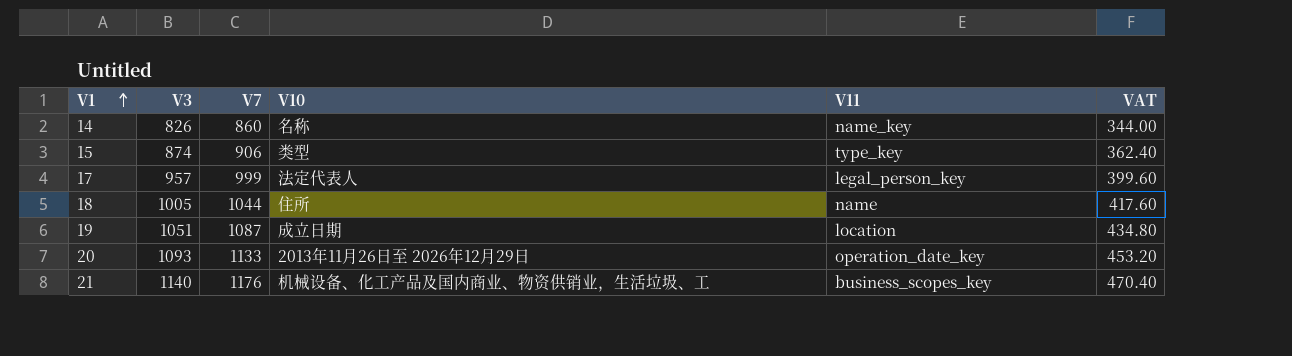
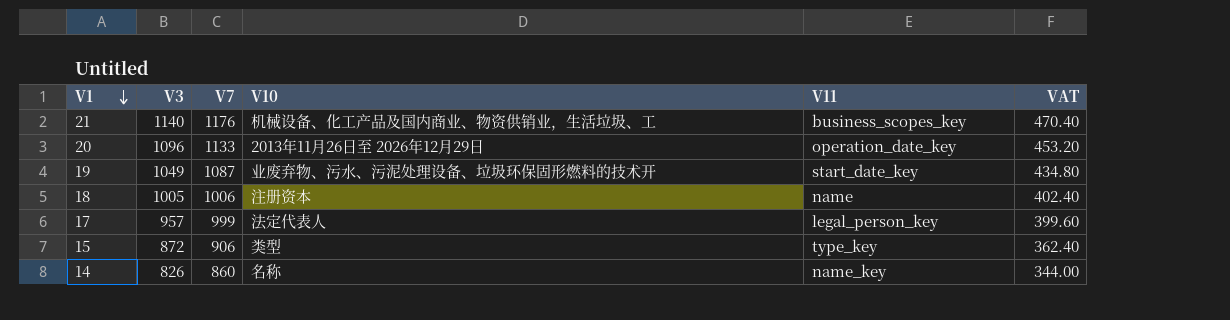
row order: V1 ascending -> V1 descending
20 | V3: 1093 -> 1096
19 | V3: 1051 -> 1049
19 | V10: 成立日期 -> 业废弃物、污水、污泥处理设备、垃圾环保固形燃料的技术开
19 | V11: location -> start_date_key
18 | V7: 1044 -> 1006
18 | V10: 住所 -> 注册资本
18 | VAT: 417.60 -> 402.40
15 | V3: 874 -> 872

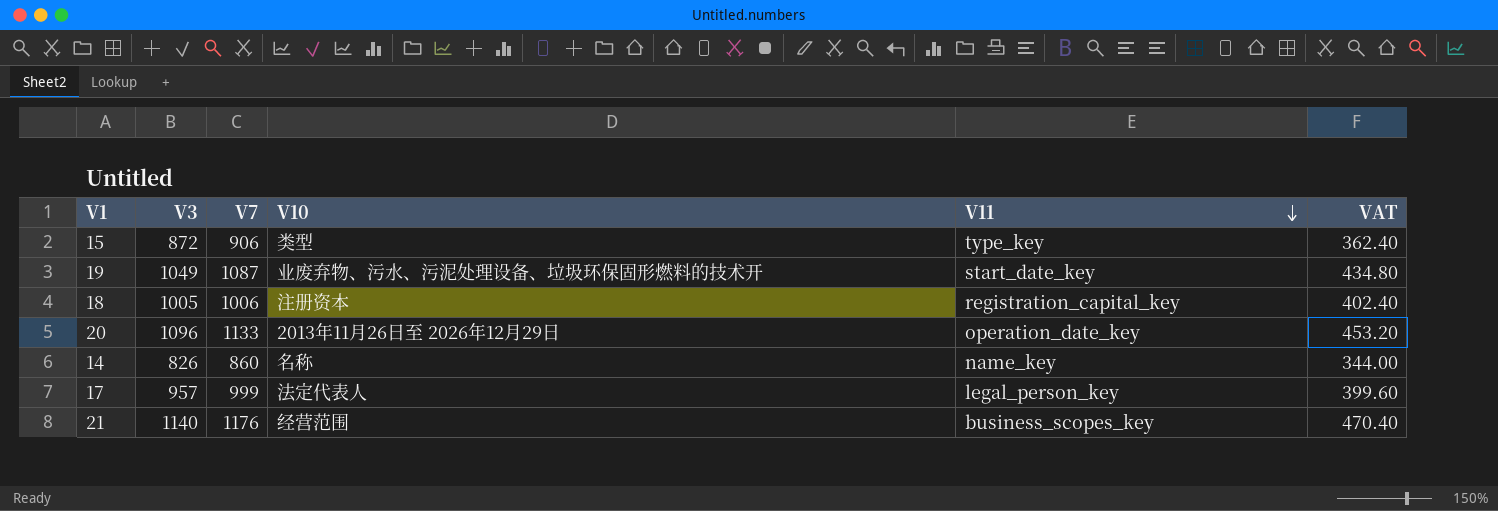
row order: V1 descending -> V11 descending
18 | V11: name -> registration_capital_key
21 | V10: 机械设备、化工产品及国内商业、物资供销业，生活垃圾、工 -> 经营范围

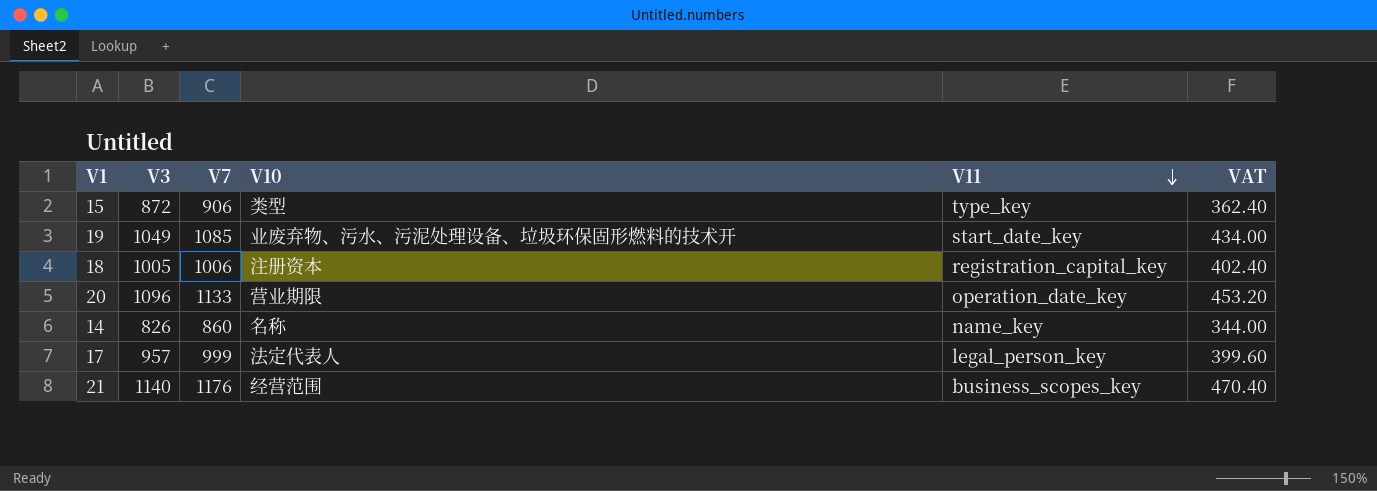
19 | V7: 1087 -> 1085
19 | VAT: 434.80 -> 434.00
20 | V10: 2013年11月26日至 2026年12月29日 -> 营业期限

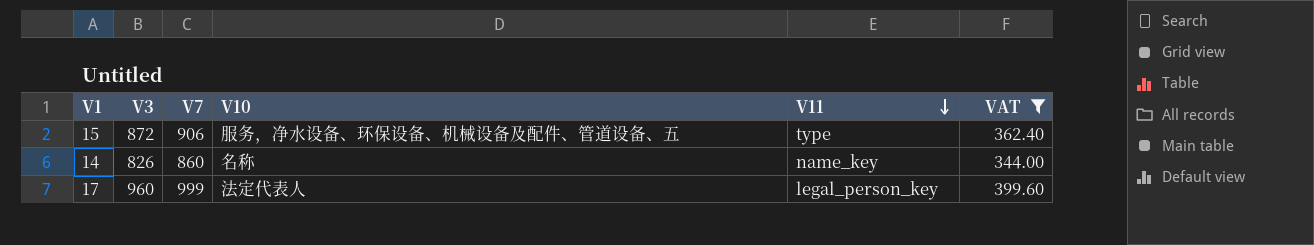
filter: none -> VAT <= 399.60
15 | V10: 类型 -> 服务，净水设备、环保设备、机械设备及配件、管道设备、五
15 | V11: type_key -> type
17 | V3: 957 -> 960

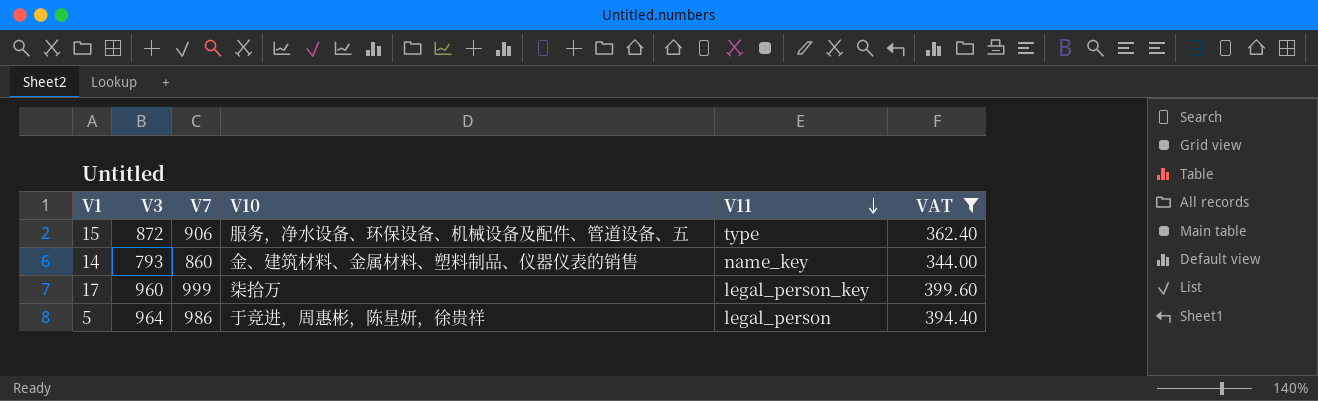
14 | V3: 826 -> 793
14 | V10: 名称 -> 金、建筑材料、金属材料、塑料制品、仪器仪表的销售
17 | V10: 法定代表人 -> 柒拾万
row 5: none -> 964 | 986 | 于竞进，周惠彬，陈星妍，徐贵祥 | legal_person | 394.40

